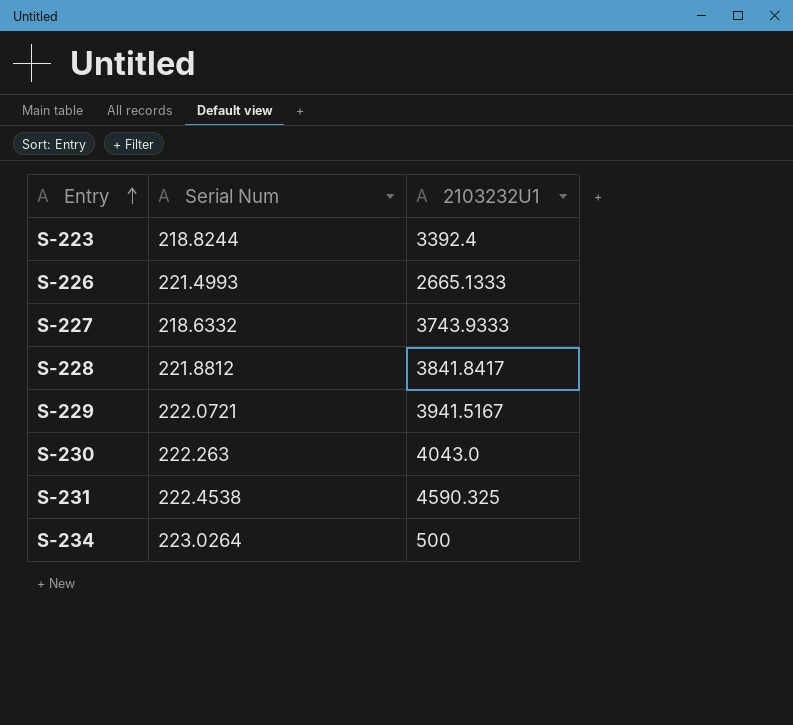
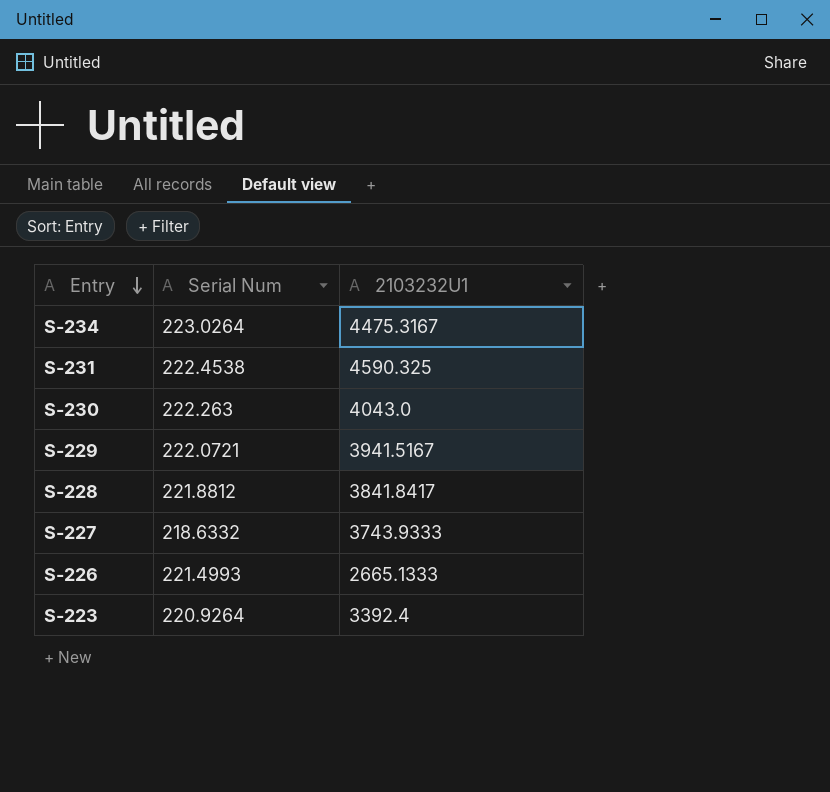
row order: Entry ascending -> Entry descending
S-234 | 2103232U1: 500 -> 4475.3167
S-223 | Serial Num: 218.8244 -> 220.9264

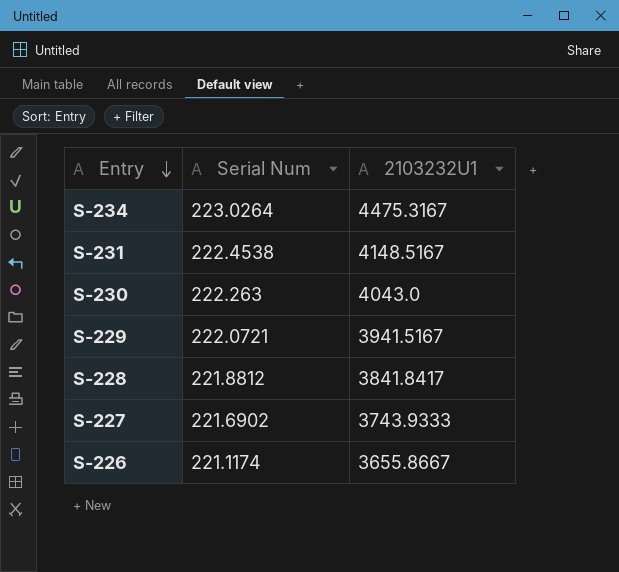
row S-223: 220.9264 | 3392.4 -> none
S-231 | 2103232U1: 4590.325 -> 4148.5167
S-227 | Serial Num: 218.6332 -> 221.6902
S-226 | Serial Num: 221.4993 -> 221.1174
S-226 | 2103232U1: 2665.1333 -> 3655.8667

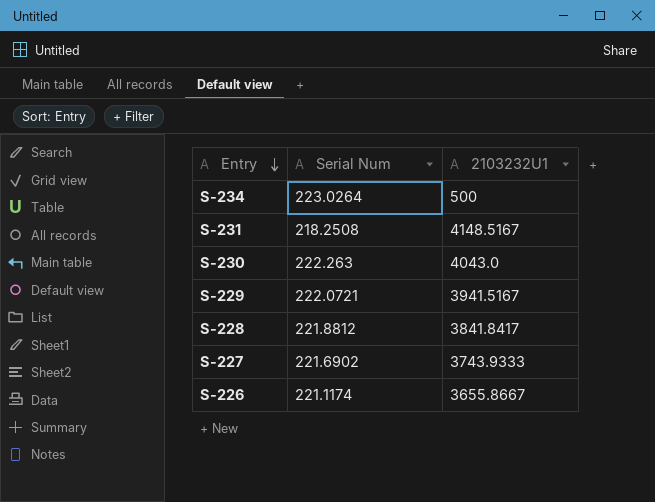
S-234 | 2103232U1: 4475.3167 -> 500
S-231 | Serial Num: 222.4538 -> 218.2508

